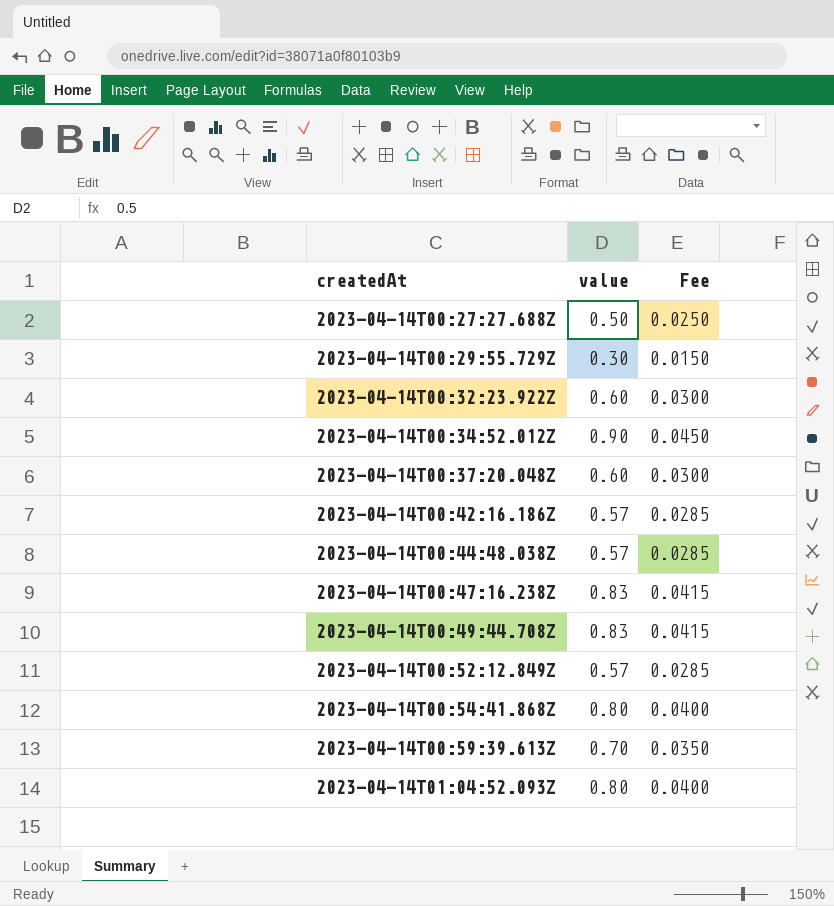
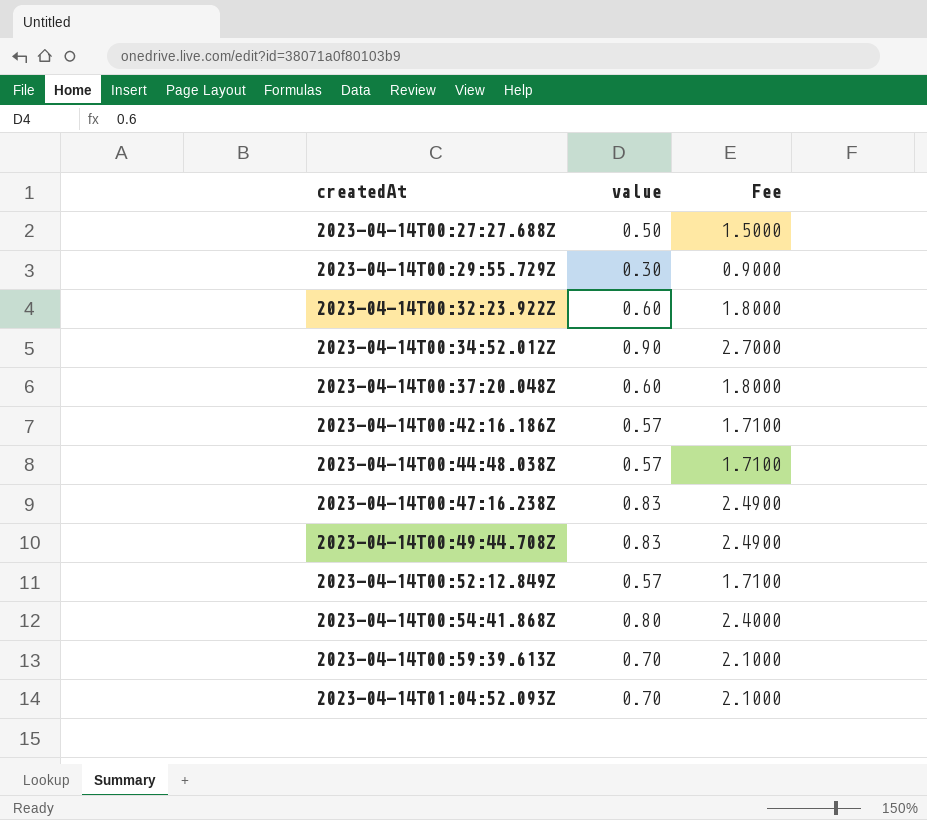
column Fee | formula: [value] * 0.05 -> [value] * 3
2023-04-14T01:04:52.093Z | value: 0.80 -> 0.70

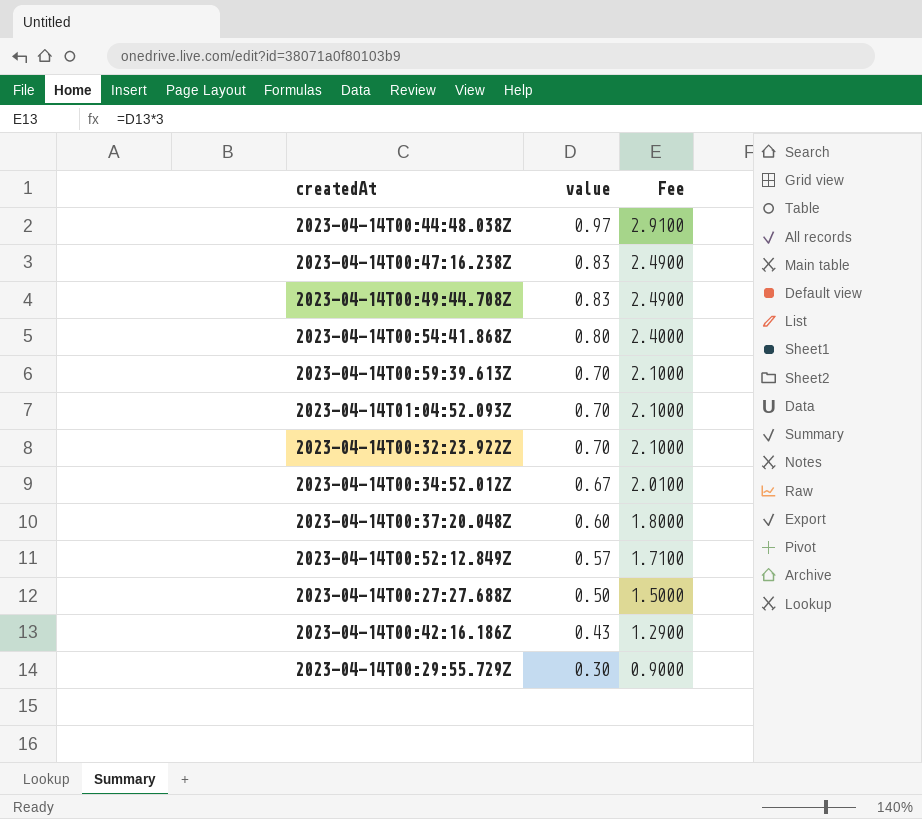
row order: createdAt ascending -> value descending
2023-04-14T00:44:48.038Z | value: 0.57 -> 0.97
2023-04-14T00:44:48.038Z | Fee: 1.7100 -> 2.9100
2023-04-14T00:32:23.922Z | value: 0.60 -> 0.70
2023-04-14T00:32:23.922Z | Fee: 1.8000 -> 2.1000
2023-04-14T00:34:52.012Z | value: 0.90 -> 0.67
2023-04-14T00:34:52.012Z | Fee: 2.7000 -> 2.0100
2023-04-14T00:42:16.186Z | value: 0.57 -> 0.43
2023-04-14T00:42:16.186Z | Fee: 1.7100 -> 1.2900

